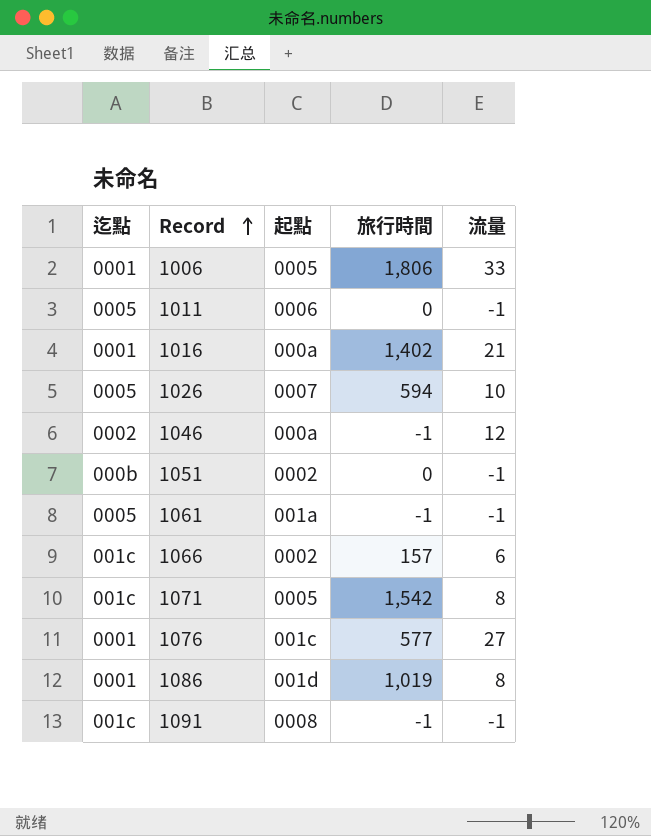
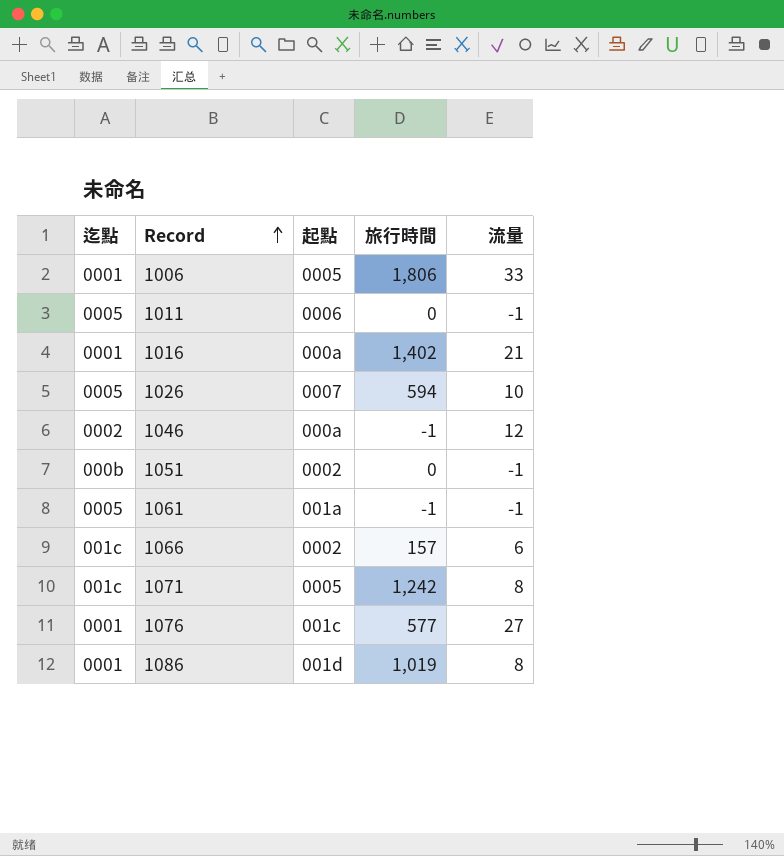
row 1091: 001c | 0008 | -1 | -1 -> none
1071 | 旅行時間: 1,542 -> 1,242

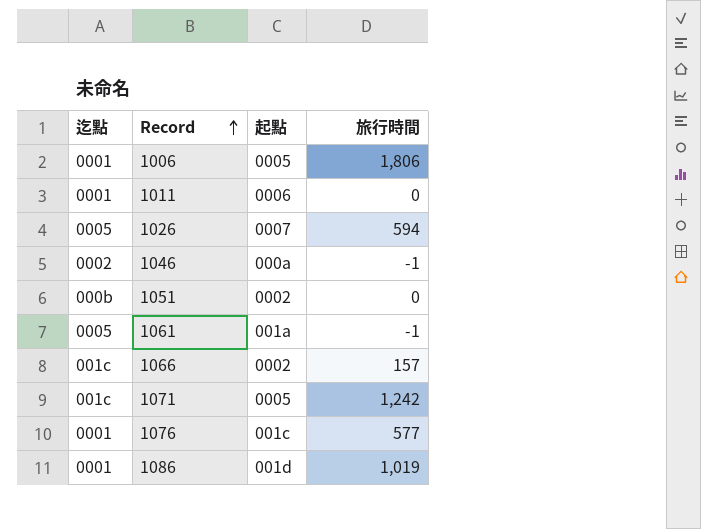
column 流量 | position: 5 -> none
row 1016: 0001 | 000a | 1,402 | 21 -> none
1011 | 迄點: 0005 -> 0001

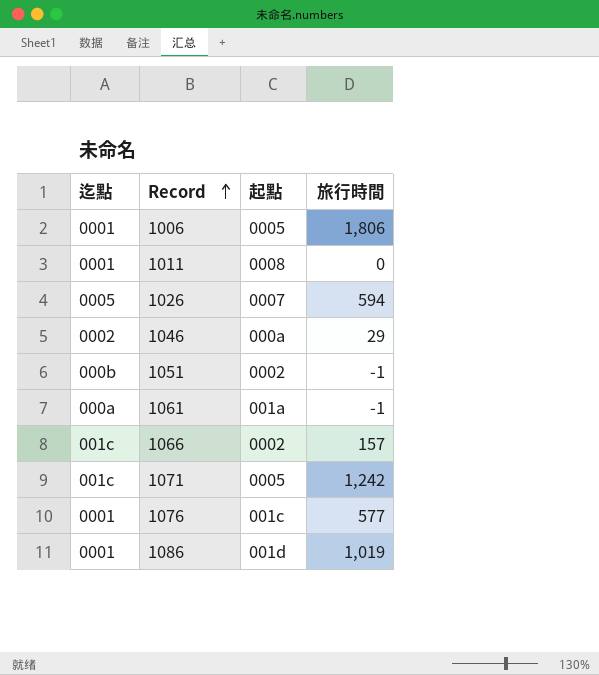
1011 | 起點: 0006 -> 0008
1046 | 旅行時間: -1 -> 29
1051 | 旅行時間: 0 -> -1
1061 | 迄點: 0005 -> 000a

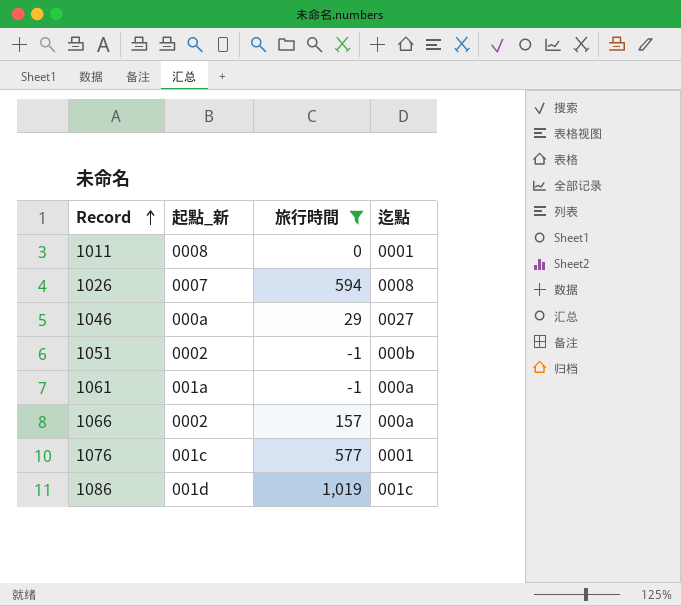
filter: none -> 旅行時間 <= 1,019
column name: 起點 -> 起點_新
column 迄點 | position: 1 -> 4
1026 | 迄點: 0005 -> 0008
1046 | 迄點: 0002 -> 0027
1066 | 迄點: 001c -> 000a
1086 | 迄點: 0001 -> 001c

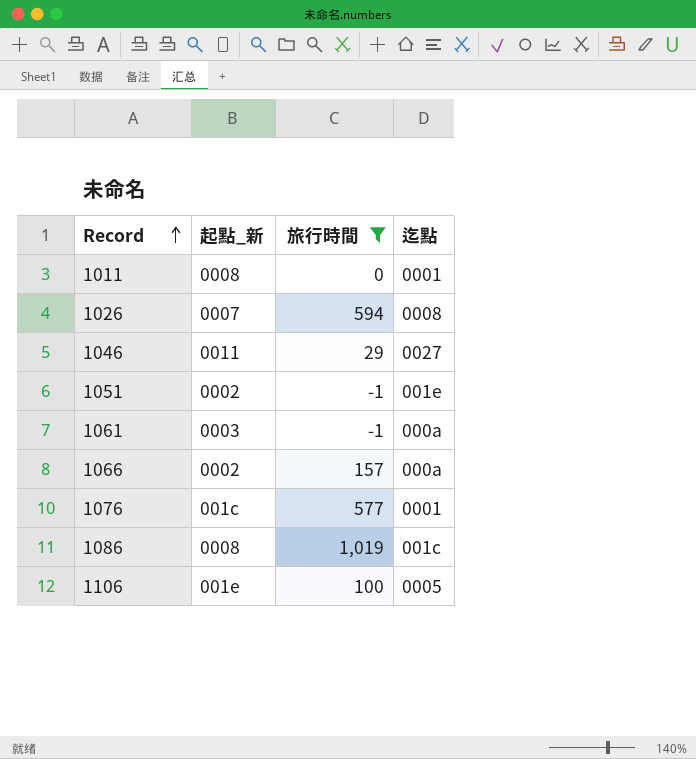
1046 | 起點_新: 000a -> 0011
1051 | 迄點: 000b -> 001e
1061 | 起點_新: 001a -> 0003
1086 | 起點_新: 001d -> 0008
row 1106: none -> 001e | 100 | 0005

